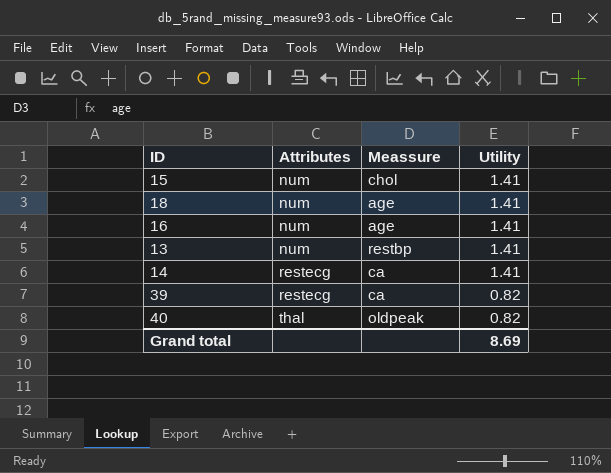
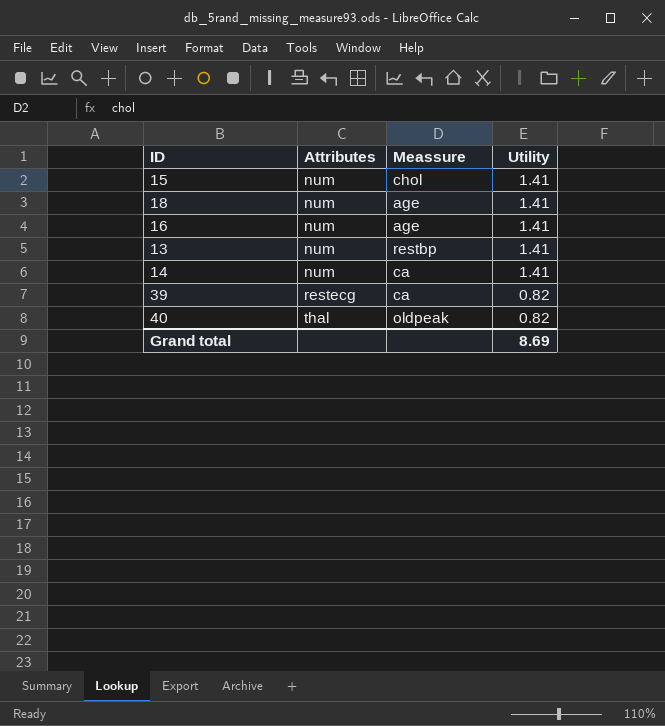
14 | Attributes: restecg -> num

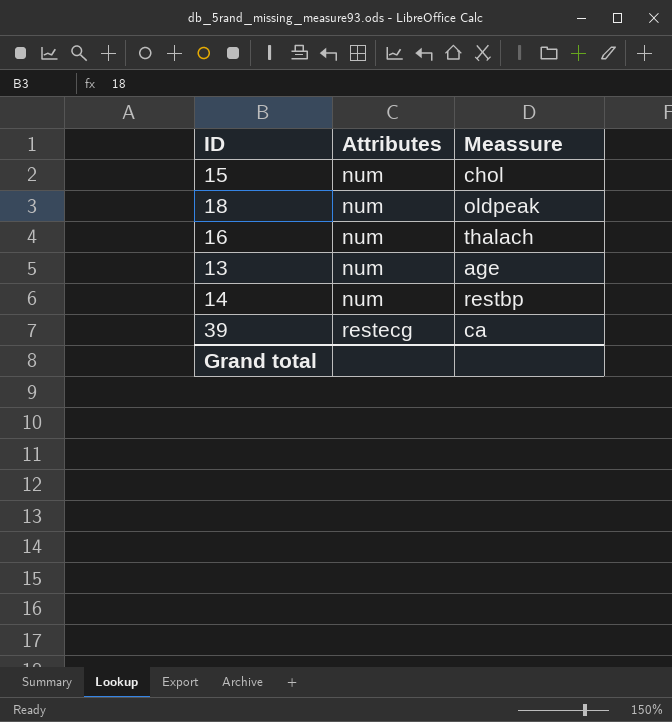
column Utility | position: 4 -> none
row 40: thal | oldpeak | 0.82 -> none
18 | Meassure: age -> oldpeak
16 | Meassure: age -> thalach
13 | Meassure: restbp -> age
14 | Meassure: ca -> restbp

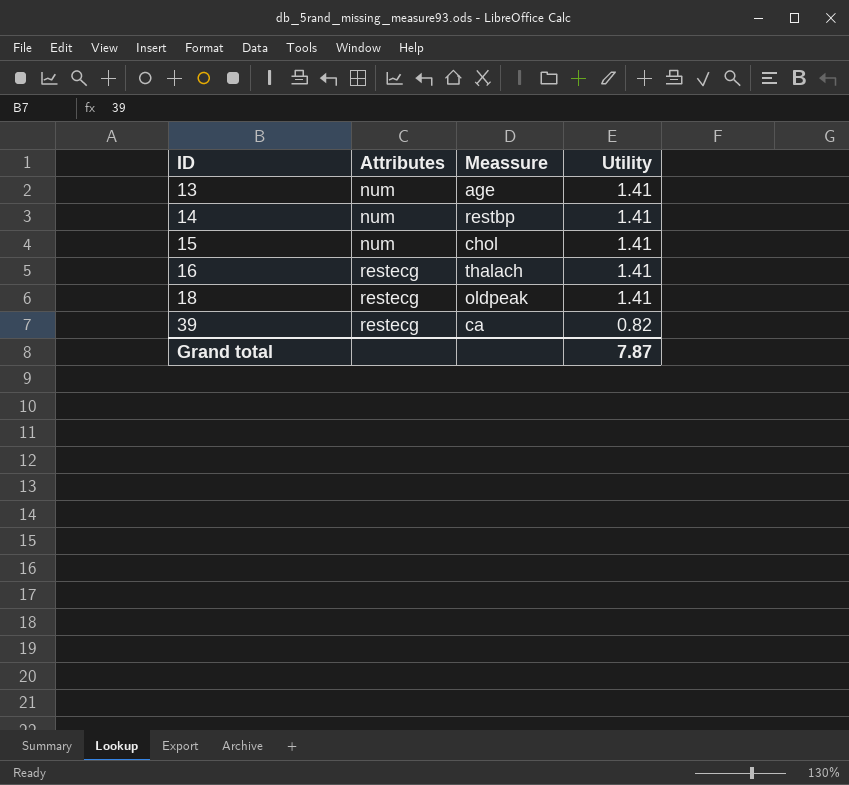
row order: Attributes ascending -> ID ascending
column Utility | position: none -> 4
16 | Attributes: num -> restecg
18 | Attributes: num -> restecg

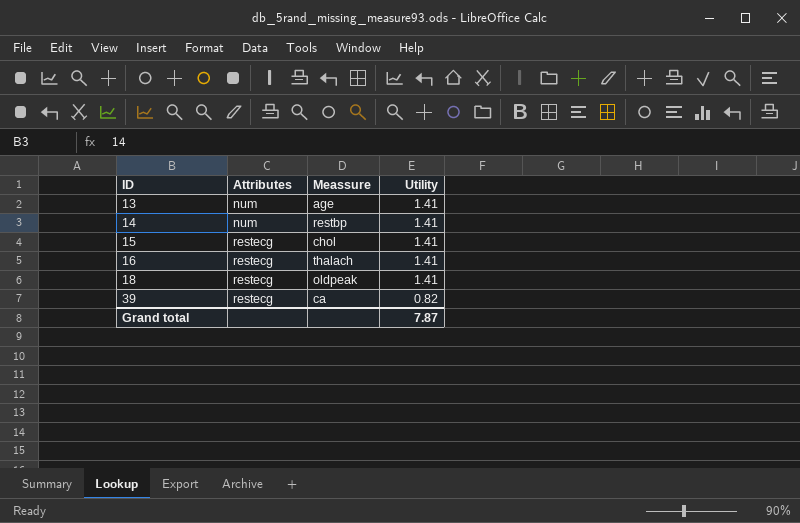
15 | Attributes: num -> restecg

